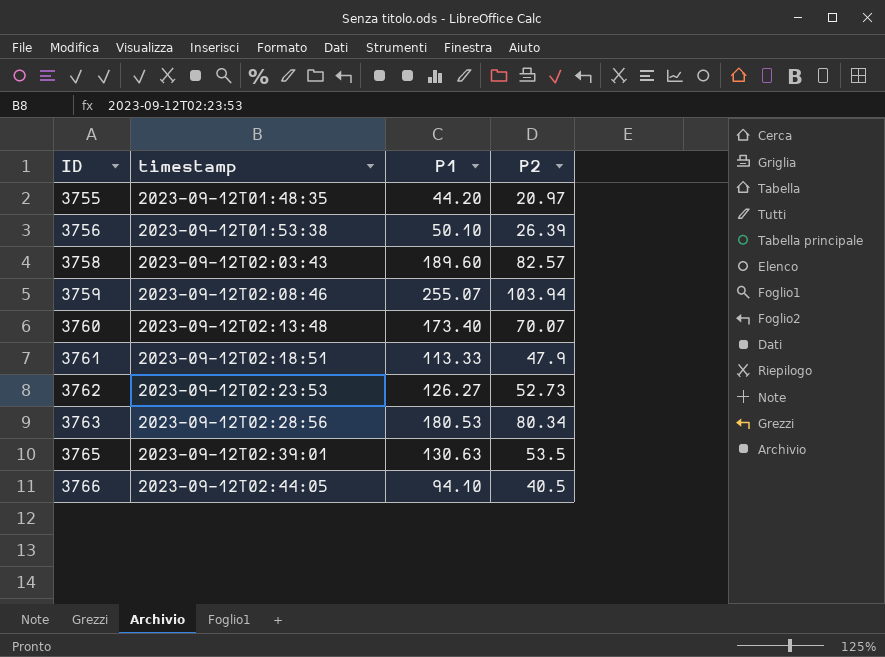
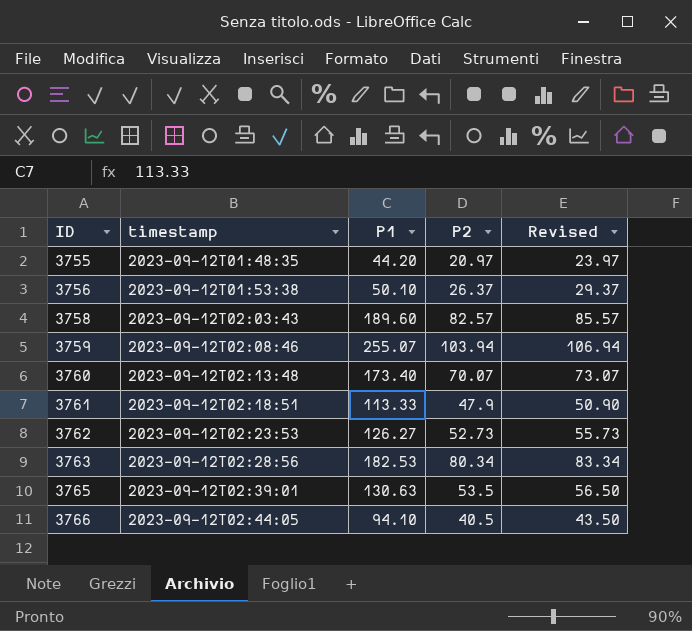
column Revised | formula: none -> [P2] + 3
3756 | P2: 26.39 -> 26.37
3763 | P1: 180.53 -> 182.53

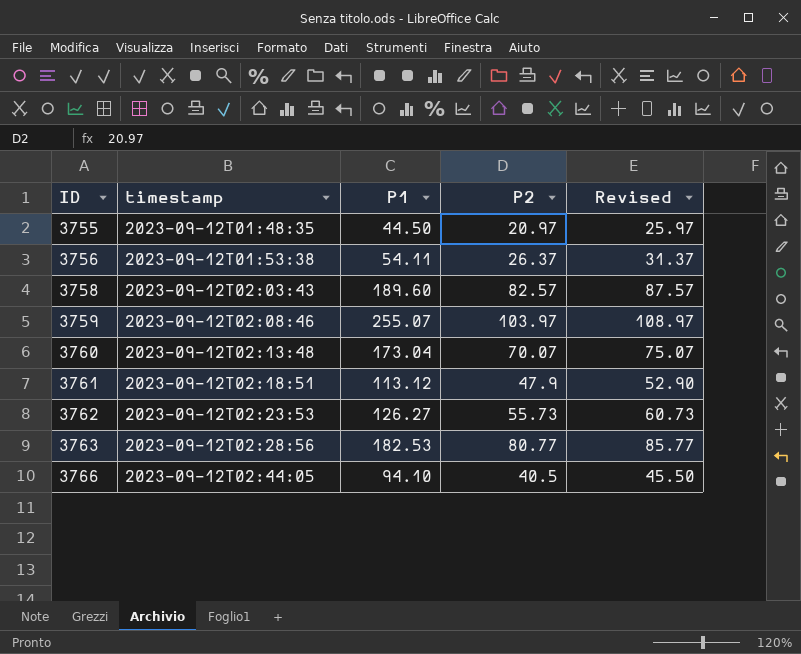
column Revised | formula: [P2] + 3 -> [P2] + 5
row 3765: 2023-09-12T02:39:01 | 130.63 | 53.5 | 56.50 -> none
3755 | P1: 44.20 -> 44.50
3756 | P1: 50.10 -> 54.11
3759 | P2: 103.94 -> 103.97
3760 | P1: 173.40 -> 173.04
3761 | P1: 113.33 -> 113.12
3762 | P2: 52.73 -> 55.73
3763 | P2: 80.34 -> 80.77

